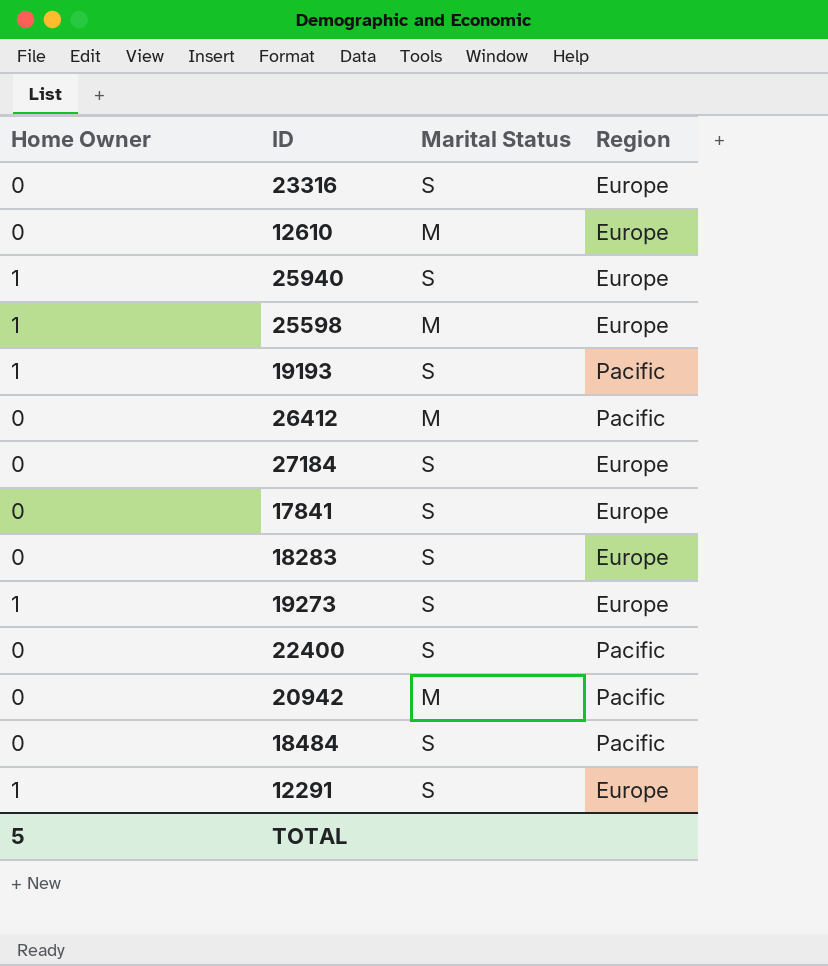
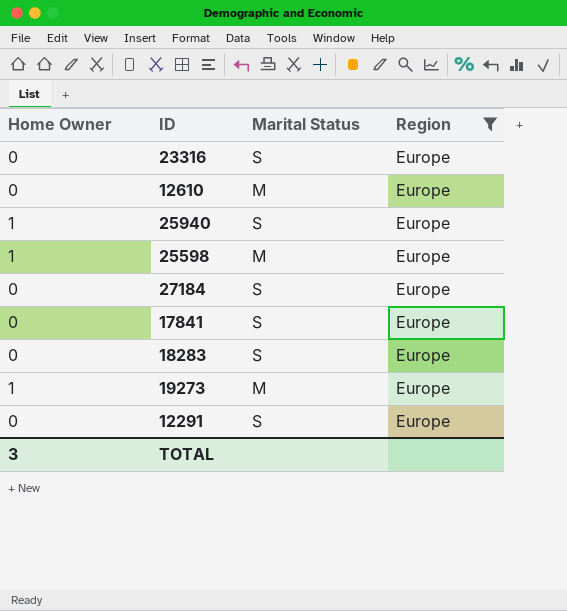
filter: none -> Region = Europe
19273 | Marital Status: S -> M
12291 | Home Owner: 1 -> 0
TOTAL | Home Owner: 5 -> 3

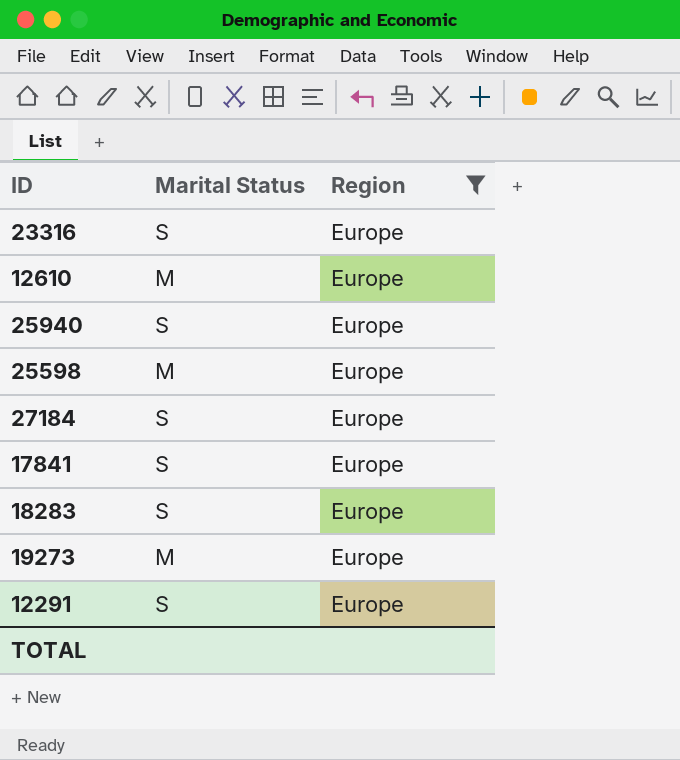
column Home Owner | position: 1 -> none

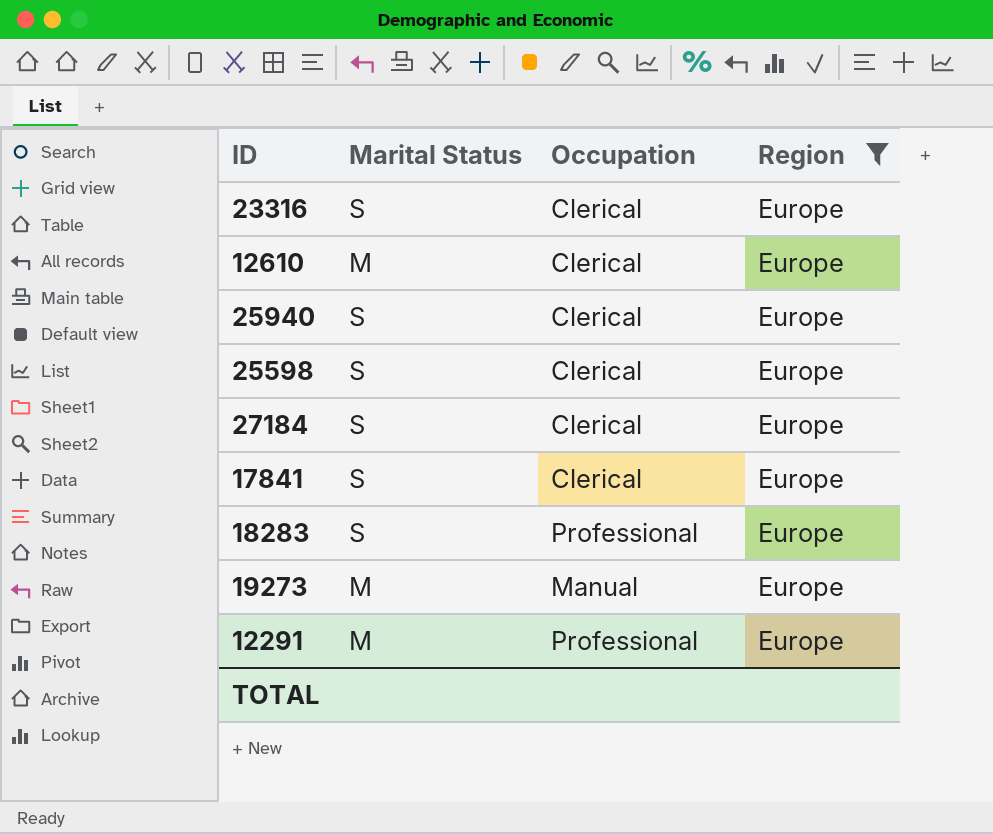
column Occupation | position: none -> 3
25598 | Marital Status: M -> S
12291 | Marital Status: S -> M

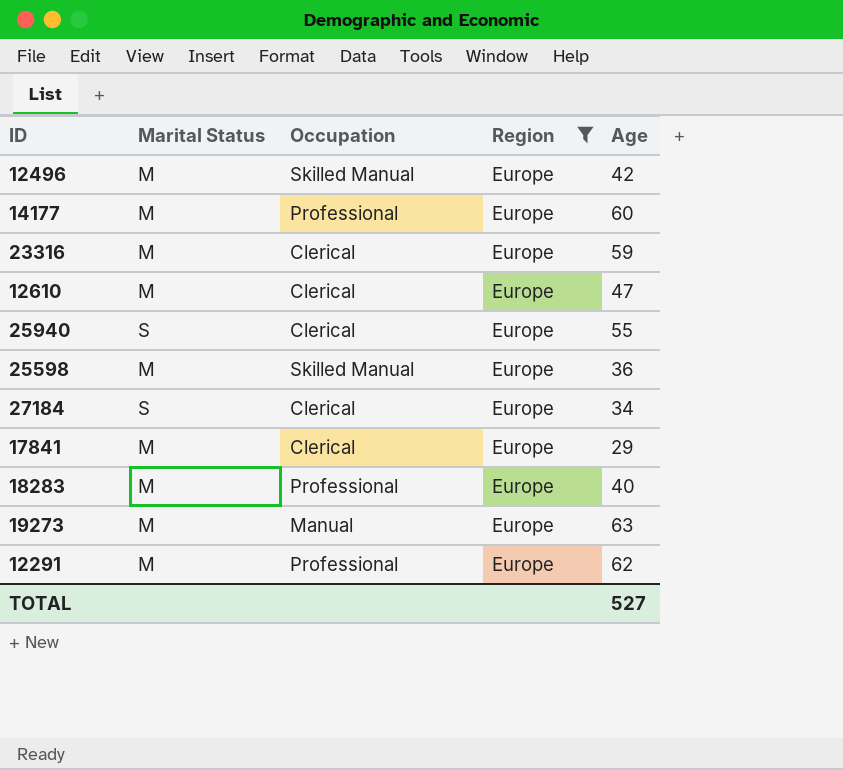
column Age | position: none -> 5
row 12496: none -> M | Skilled Manual | Europe | 42
row 14177: none -> M | Professional | Europe | 60
23316 | Marital Status: S -> M
25598 | Marital Status: S -> M
25598 | Occupation: Clerical -> Skilled Manual
17841 | Marital Status: S -> M
18283 | Marital Status: S -> M

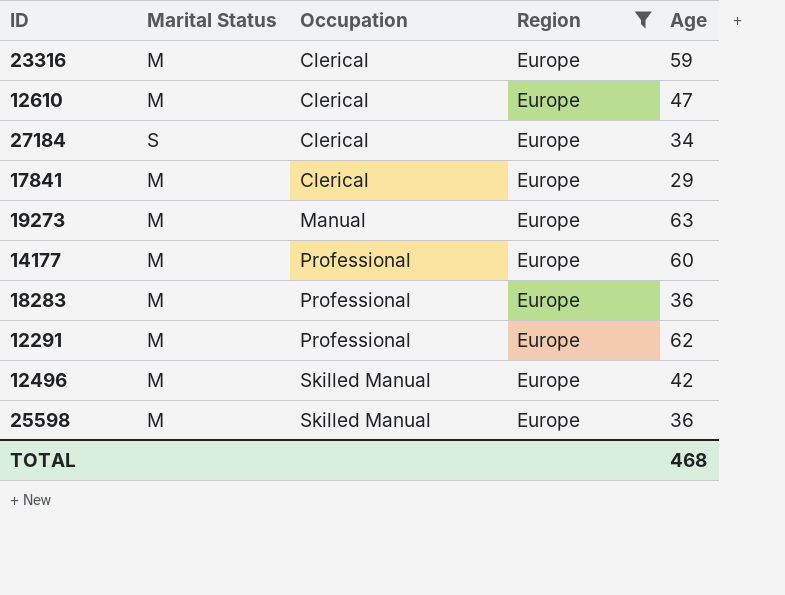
row order: none -> Occupation ascending
row 25940: S | Clerical | Europe | 55 -> none
18283 | Age: 40 -> 36
TOTAL | Age: 527 -> 468

